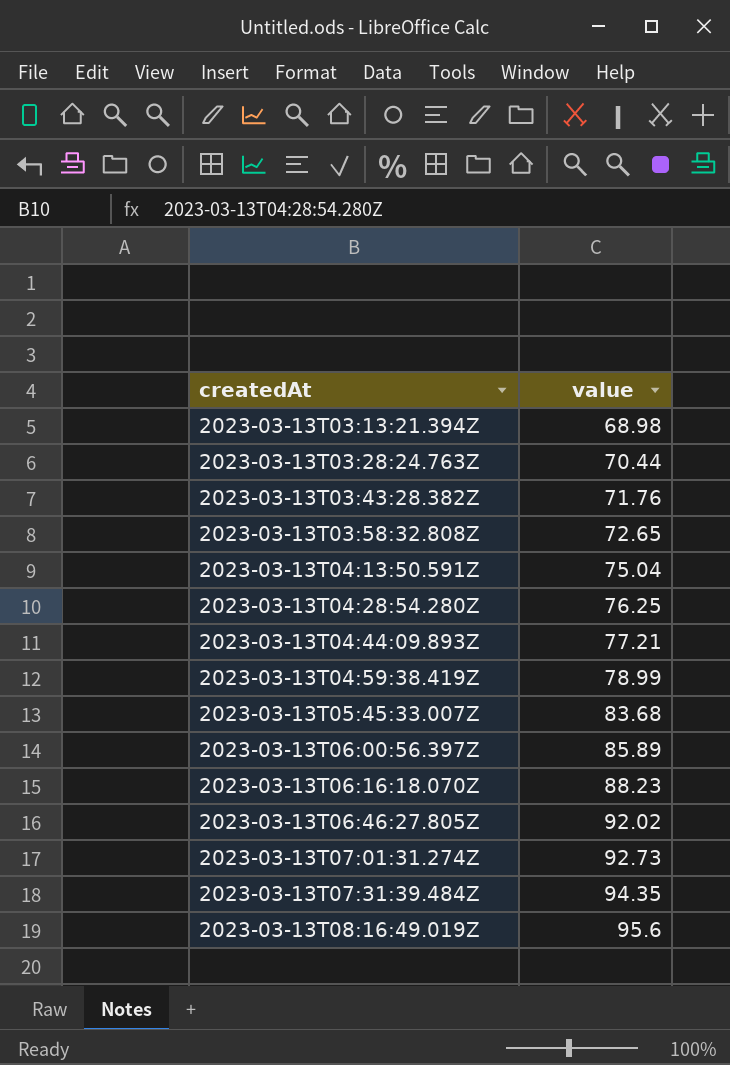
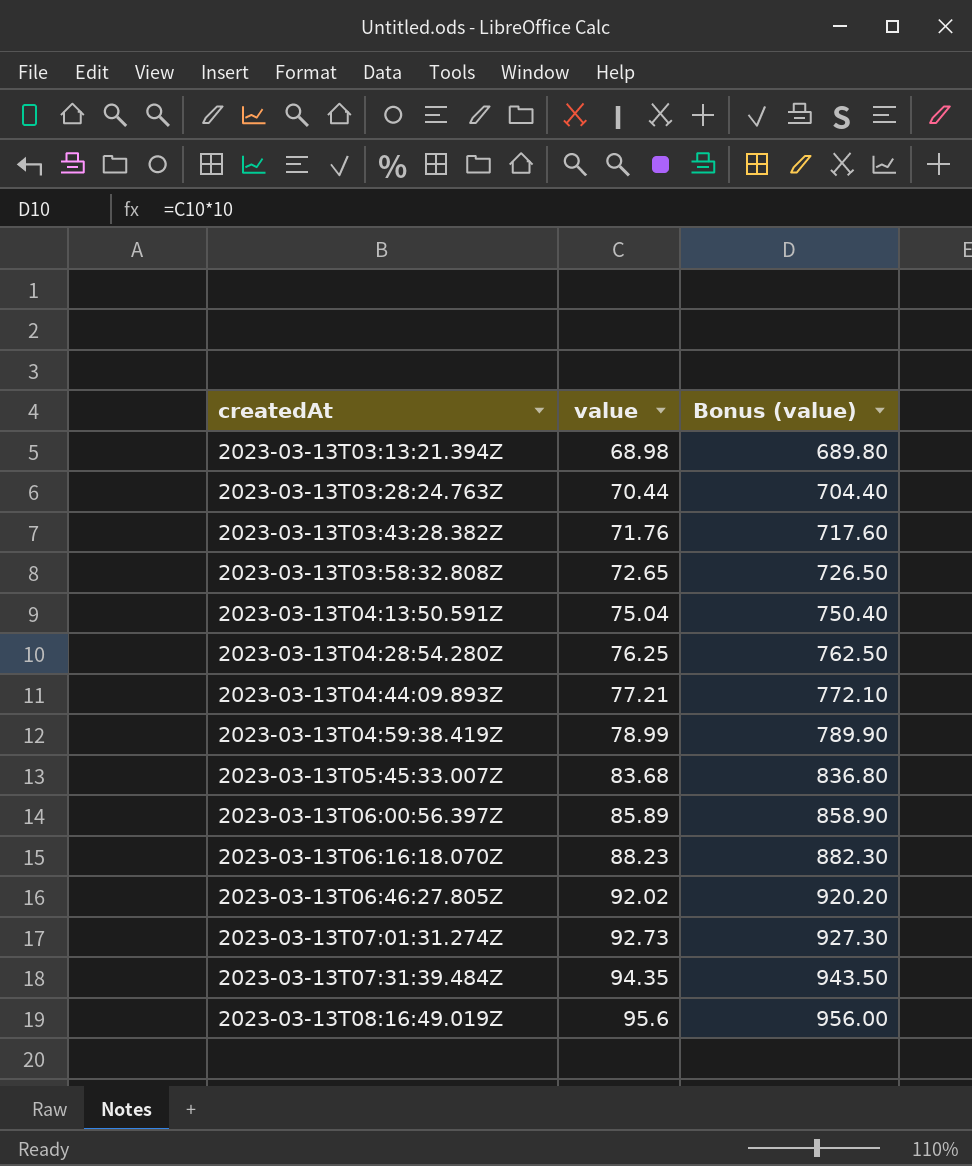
column Bonus (value) | formula: none -> [value] * 10

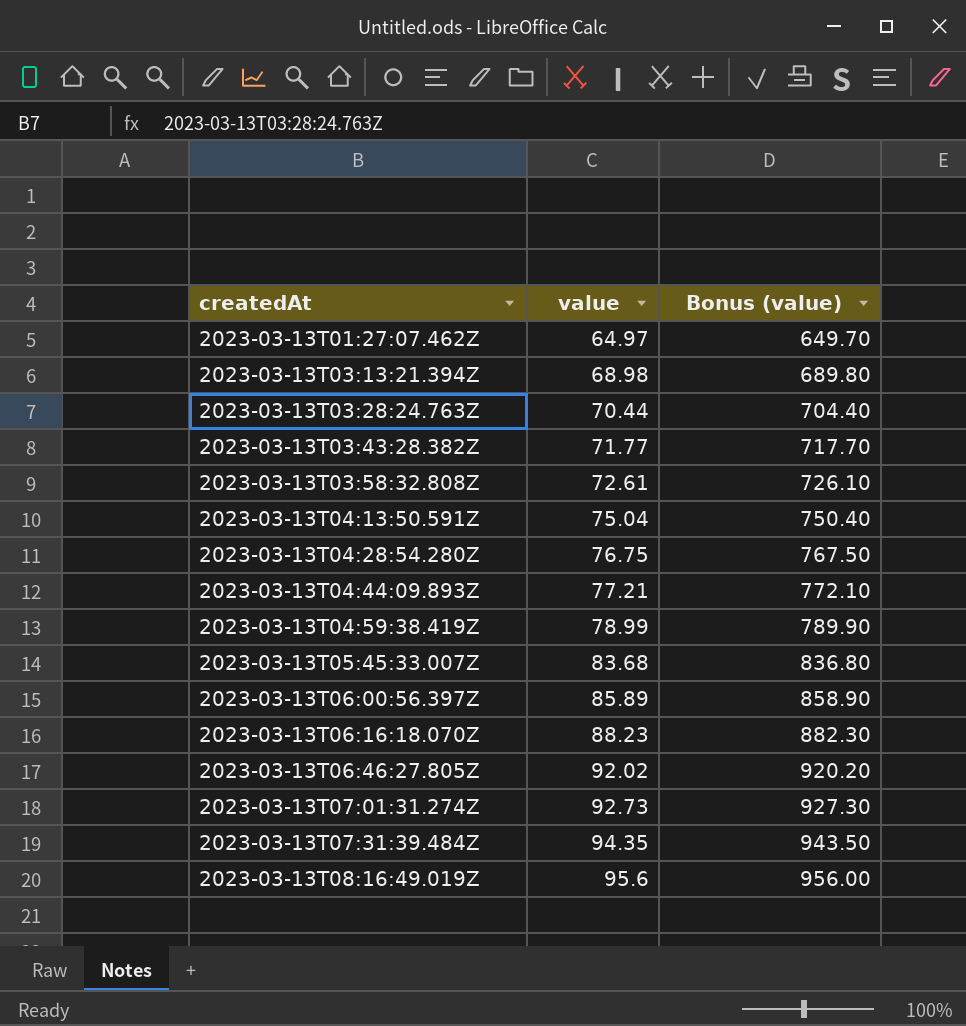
row 2023-03-13T01:27:07.462Z: none -> 64.97 | 649.70
2023-03-13T03:43:28.382Z | value: 71.76 -> 71.77
2023-03-13T03:43:28.382Z | Bonus (value): 717.60 -> 717.70
2023-03-13T03:58:32.808Z | value: 72.65 -> 72.61
2023-03-13T03:58:32.808Z | Bonus (value): 726.50 -> 726.10
2023-03-13T04:28:54.280Z | value: 76.25 -> 76.75
2023-03-13T04:28:54.280Z | Bonus (value): 762.50 -> 767.50

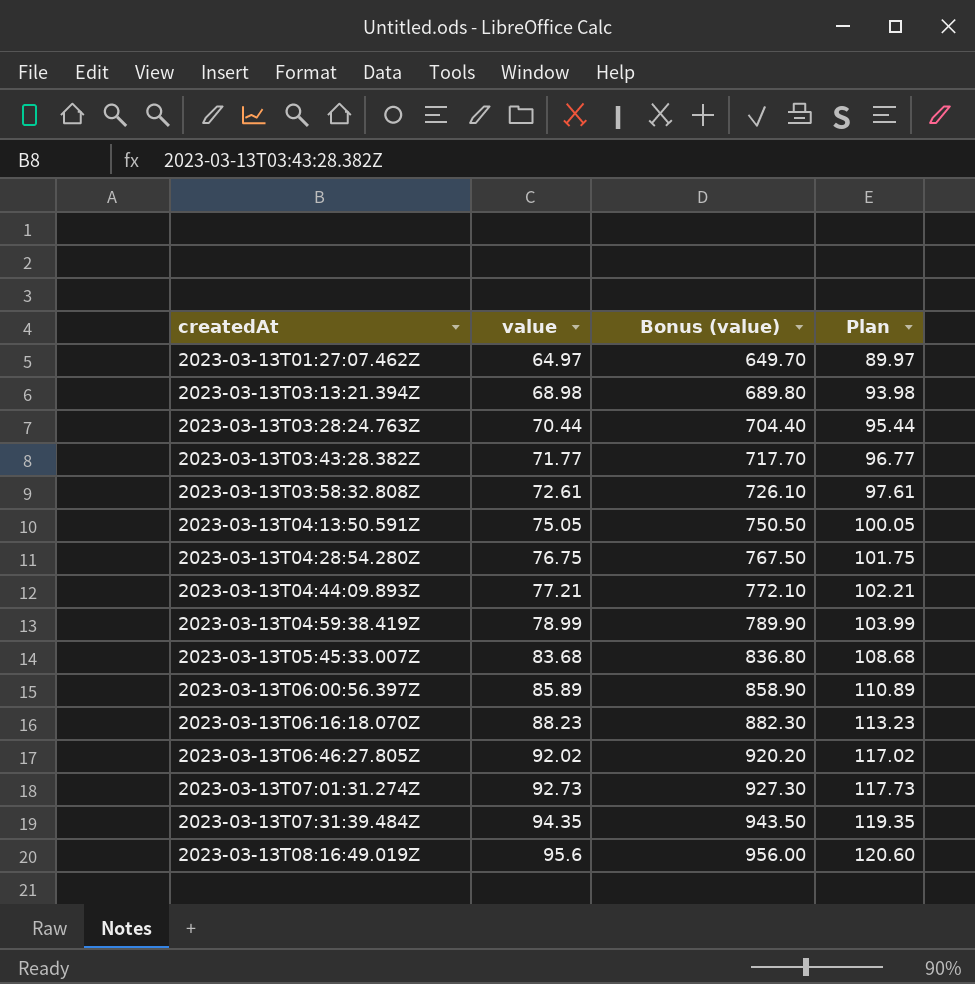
column Plan | formula: none -> [value] + 25
2023-03-13T04:13:50.591Z | value: 75.04 -> 75.05
2023-03-13T04:13:50.591Z | Bonus (value): 750.40 -> 750.50

